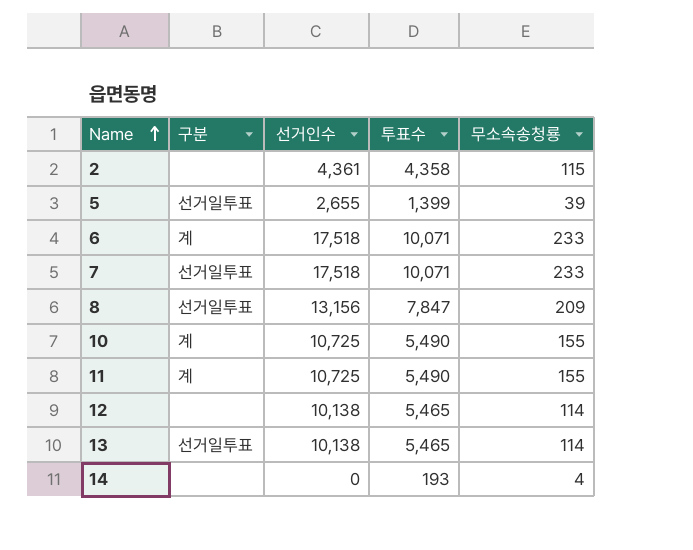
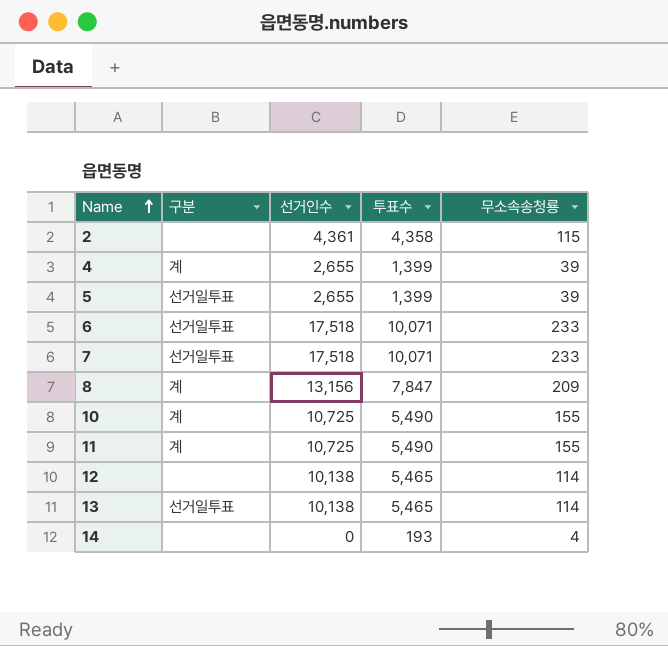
row 4: none -> 계 | 2,655 | 1,399 | 39
6 | 구분: 계 -> 선거일투표
8 | 구분: 선거일투표 -> 계

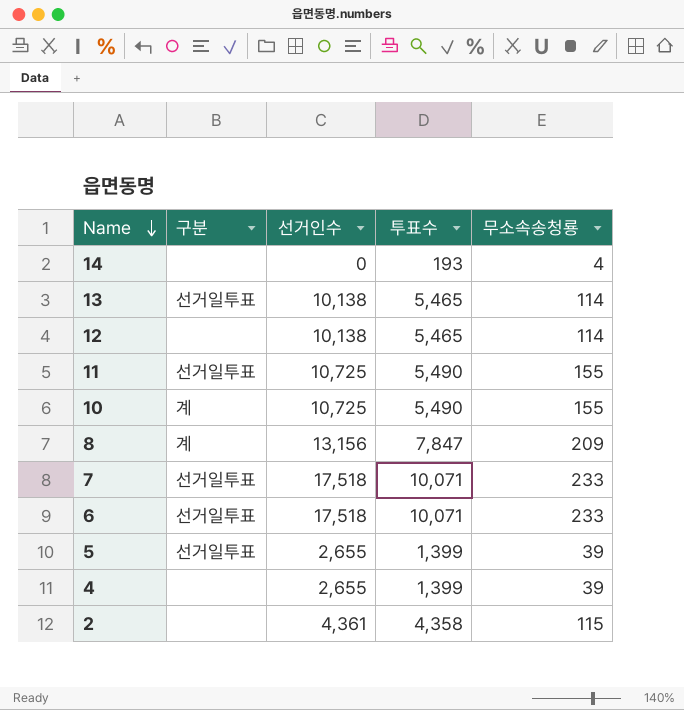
row order: Name ascending -> Name descending
11 | 구분: 계 -> 선거일투표
4 | 구분: 계 -> none

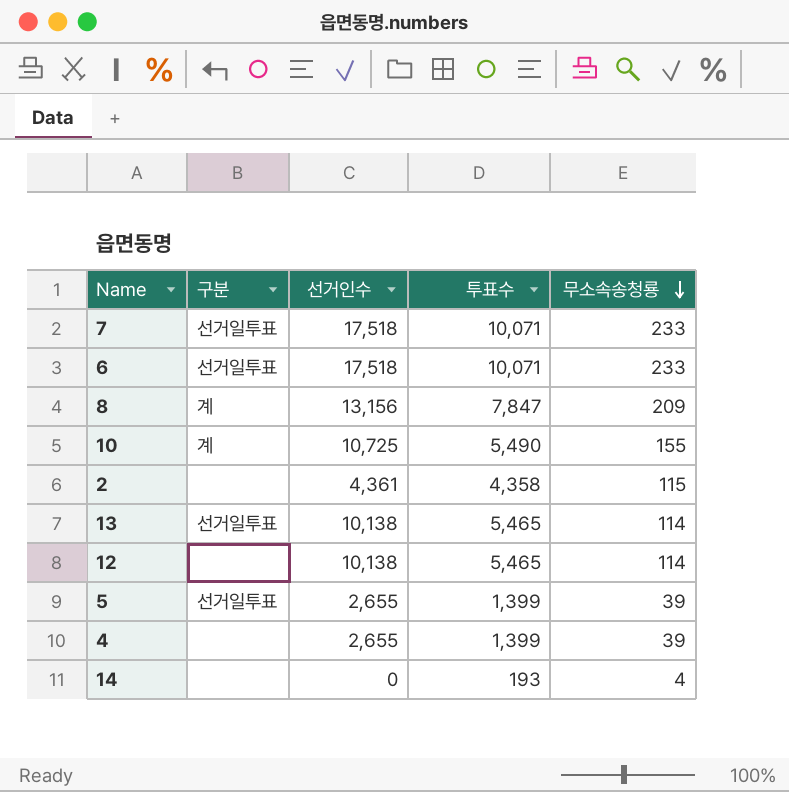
row order: Name descending -> 무소속송청룡 descending
row 11: 선거일투표 | 10,725 | 5,490 | 155 -> none

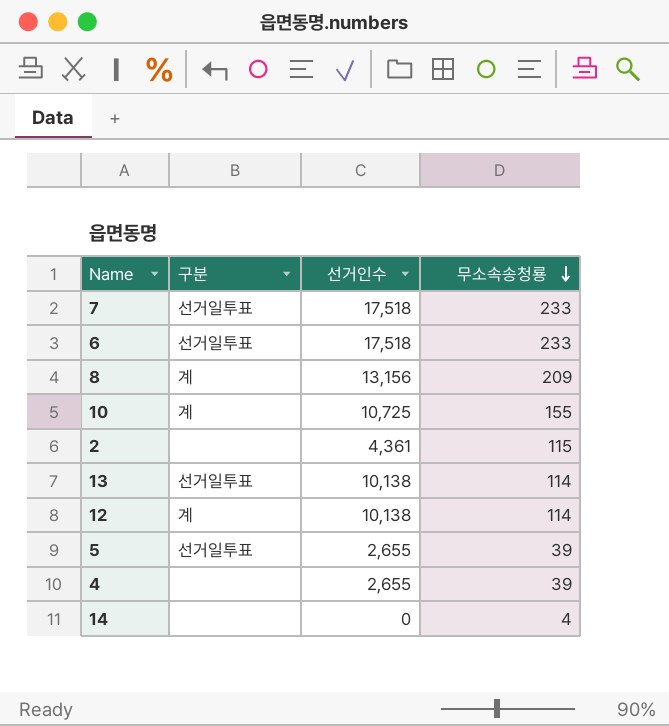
column 투표수 | position: 4 -> none
12 | 구분: none -> 계

